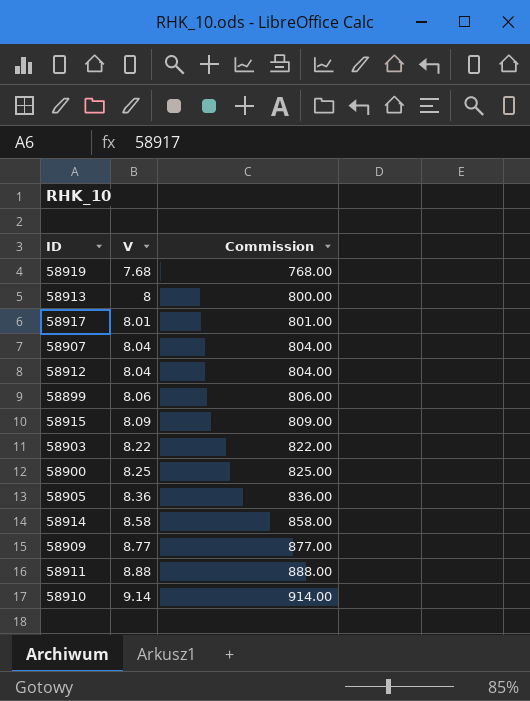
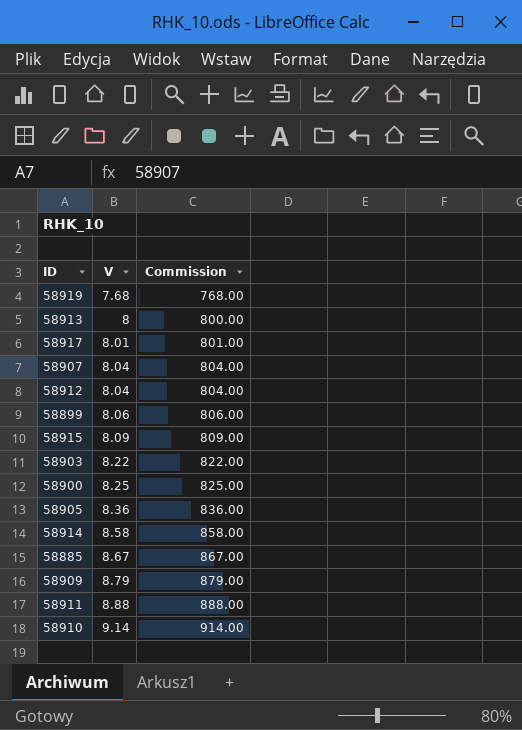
row 58885: none -> 8.67 | 867.00
58909 | V: 8.77 -> 8.79
58909 | Commission: 877.00 -> 879.00

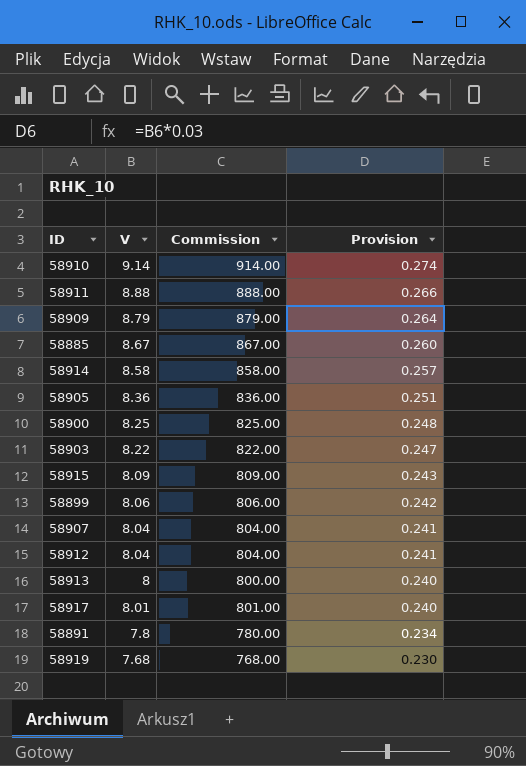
row order: V ascending -> Provision descending
column Provision | formula: none -> [V] * 0.03
row 58891: none -> 7.8 | 780.00 | 0.234

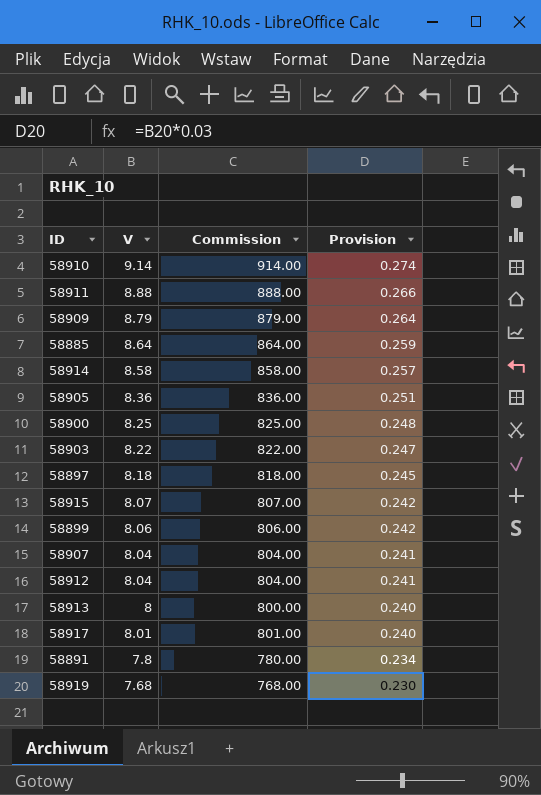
58885 | V: 8.67 -> 8.64
58885 | Commission: 867.00 -> 864.00
58885 | Provision: 0.260 -> 0.259
row 58897: none -> 8.18 | 818.00 | 0.245
58915 | V: 8.09 -> 8.07
58915 | Commission: 809.00 -> 807.00
58915 | Provision: 0.243 -> 0.242

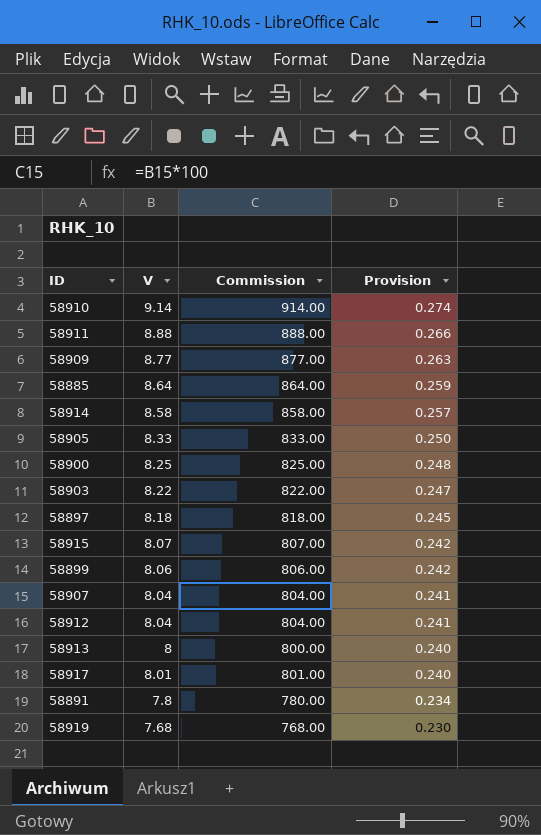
58909 | V: 8.79 -> 8.77
58909 | Commission: 879.00 -> 877.00
58909 | Provision: 0.264 -> 0.263
58905 | V: 8.36 -> 8.33
58905 | Commission: 836.00 -> 833.00
58905 | Provision: 0.251 -> 0.250

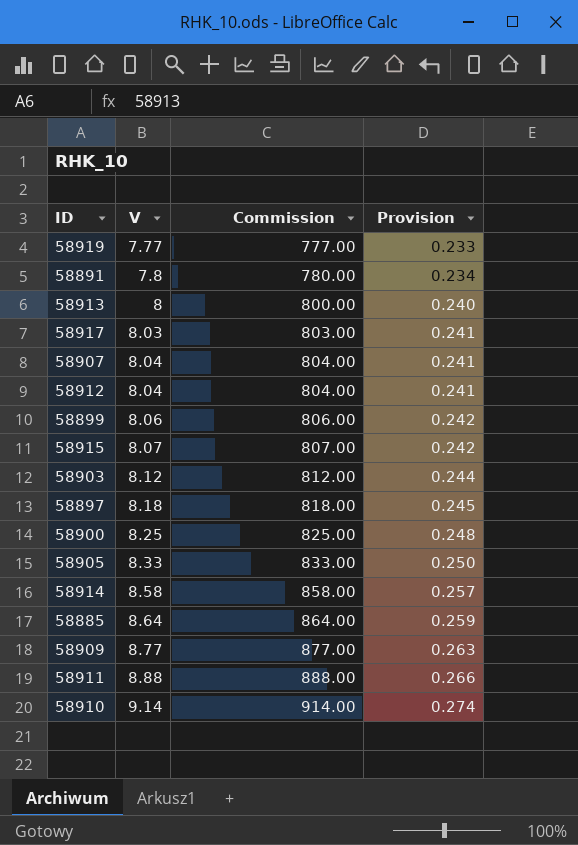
row order: Provision descending -> V ascending
58919 | V: 7.68 -> 7.77
58919 | Commission: 768.00 -> 777.00
58919 | Provision: 0.230 -> 0.233
58917 | V: 8.01 -> 8.03
58917 | Commission: 801.00 -> 803.00
58917 | Provision: 0.240 -> 0.241
58903 | V: 8.22 -> 8.12
58903 | Commission: 822.00 -> 812.00
58903 | Provision: 0.247 -> 0.244

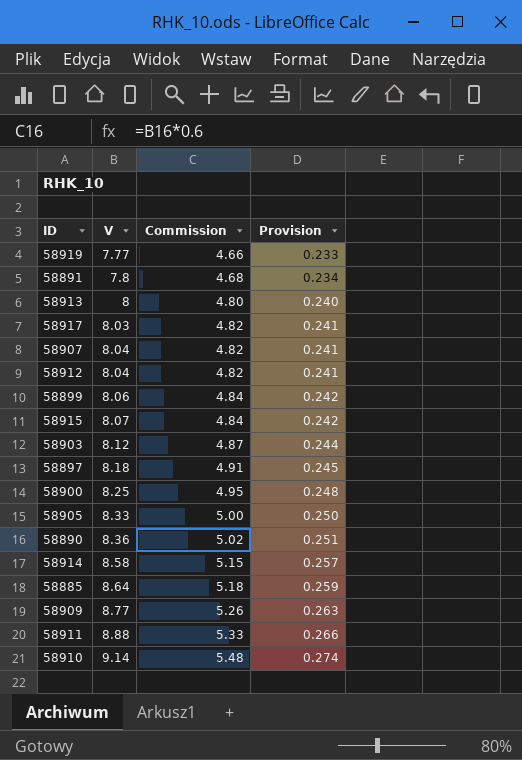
column Commission | formula: [V] * 100 -> [V] * 0.6
row 58890: none -> 8.36 | 5.02 | 0.251

